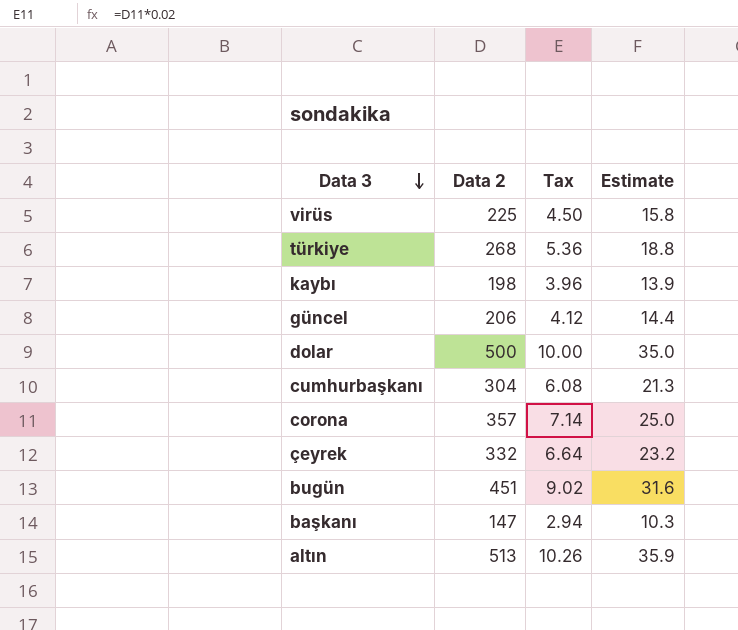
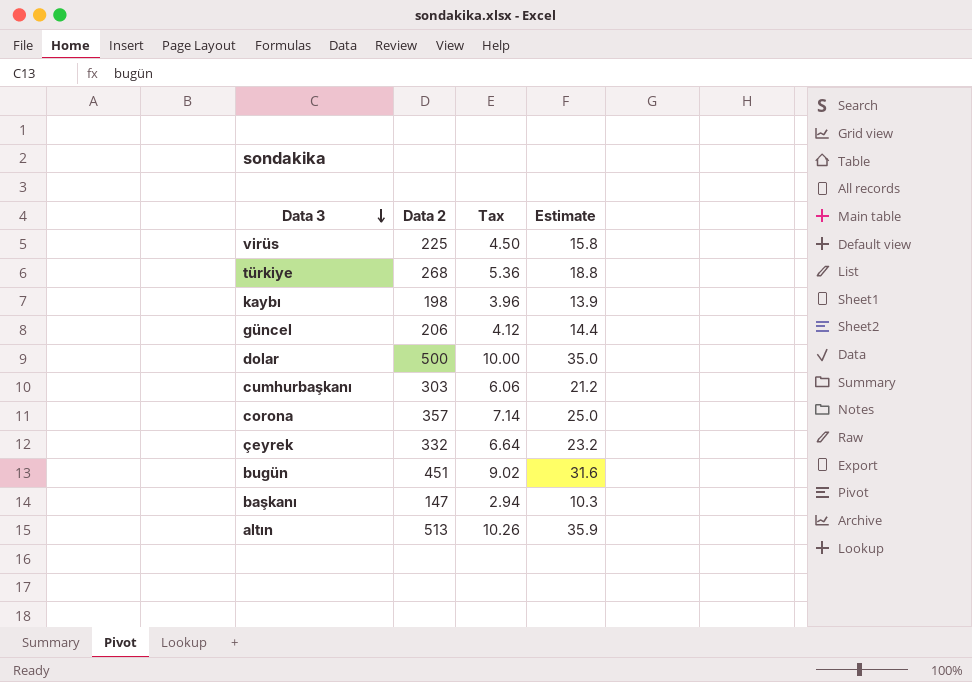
cumhurbaşkanı | Data 2: 304 -> 303
cumhurbaşkanı | Tax: 6.08 -> 6.06
cumhurbaşkanı | Estimate: 21.3 -> 21.2

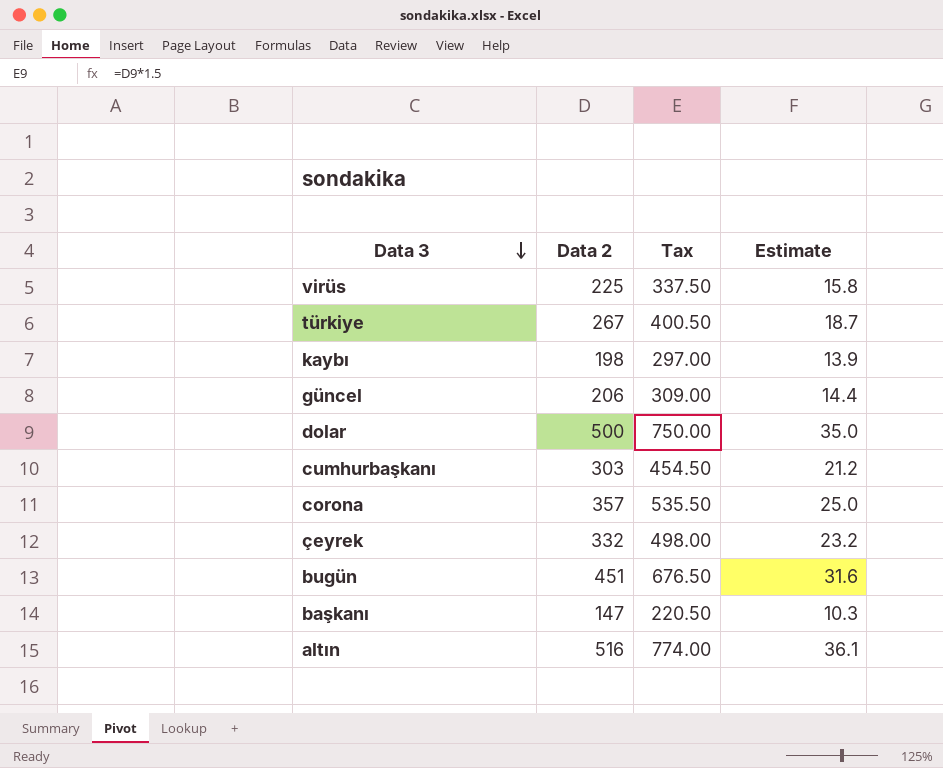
column Tax | formula: [Data 2] * 0.02 -> [Data 2] * 1.5
türkiye | Data 2: 268 -> 267
türkiye | Estimate: 18.8 -> 18.7
altın | Data 2: 513 -> 516
altın | Estimate: 35.9 -> 36.1

